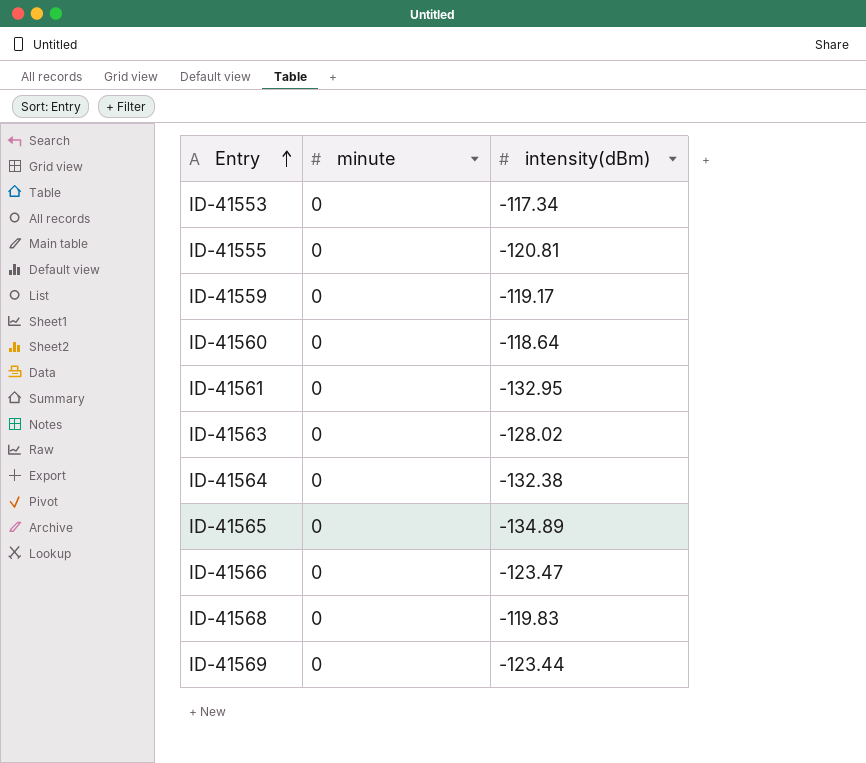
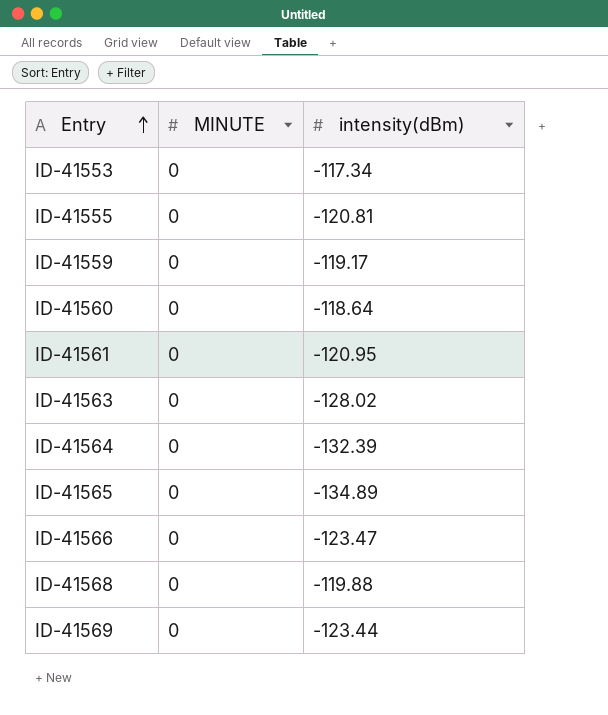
column name: minute -> MINUTE
ID-41561 | intensity(dBm): -132.95 -> -120.95
ID-41564 | intensity(dBm): -132.38 -> -132.39
ID-41568 | intensity(dBm): -119.83 -> -119.88

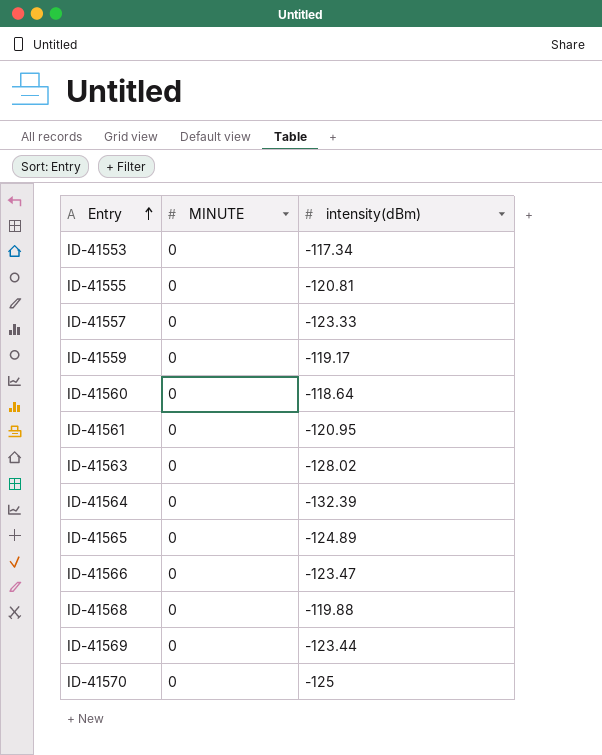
row ID-41557: none -> 0 | -123.33
ID-41565 | intensity(dBm): -134.89 -> -124.89
row ID-41570: none -> 0 | -125

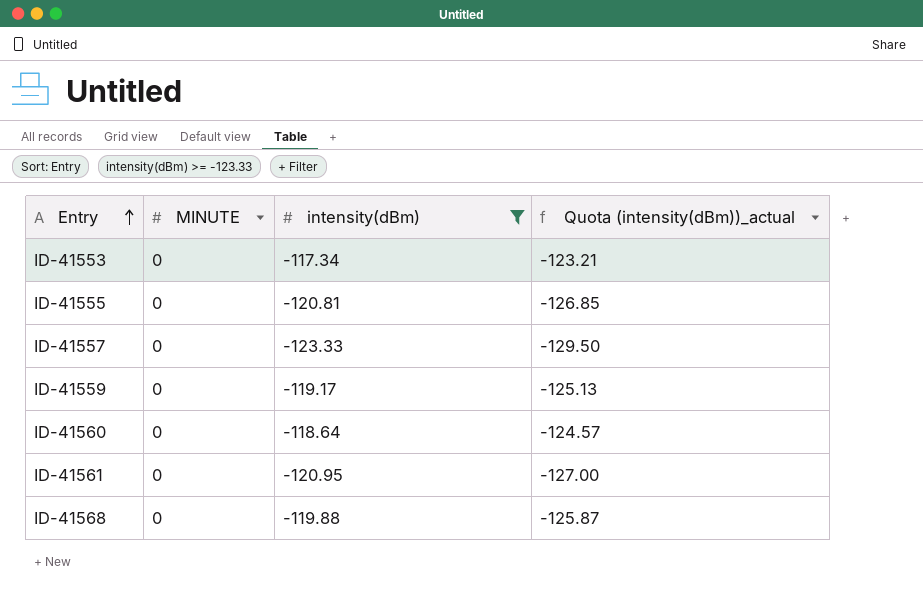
filter: none -> intensity(dBm) >= -123.33
column Quota (intensity(dBm))_actual | formula: none -> [intensity(dBm)] * 1.05

